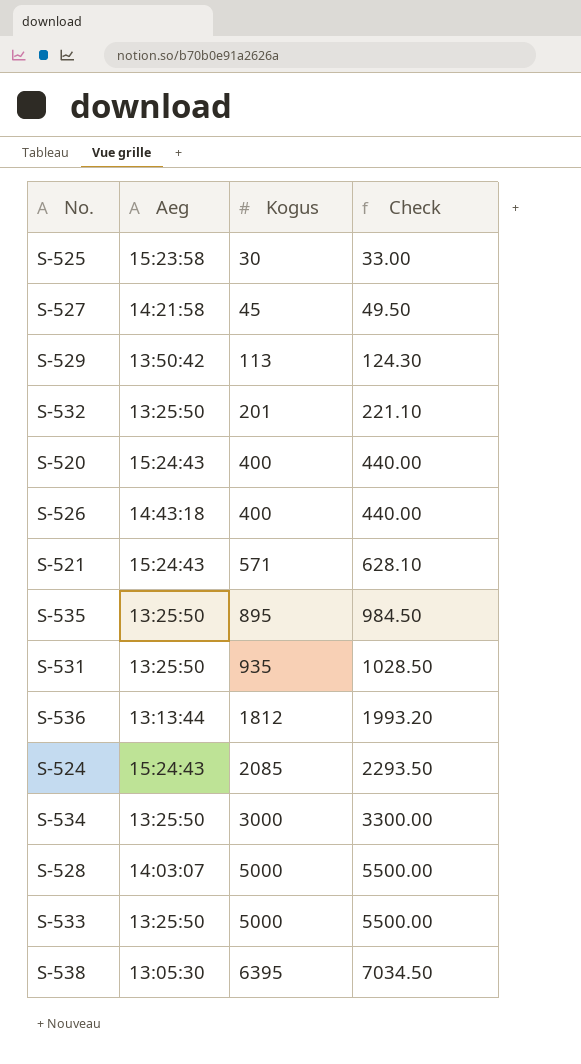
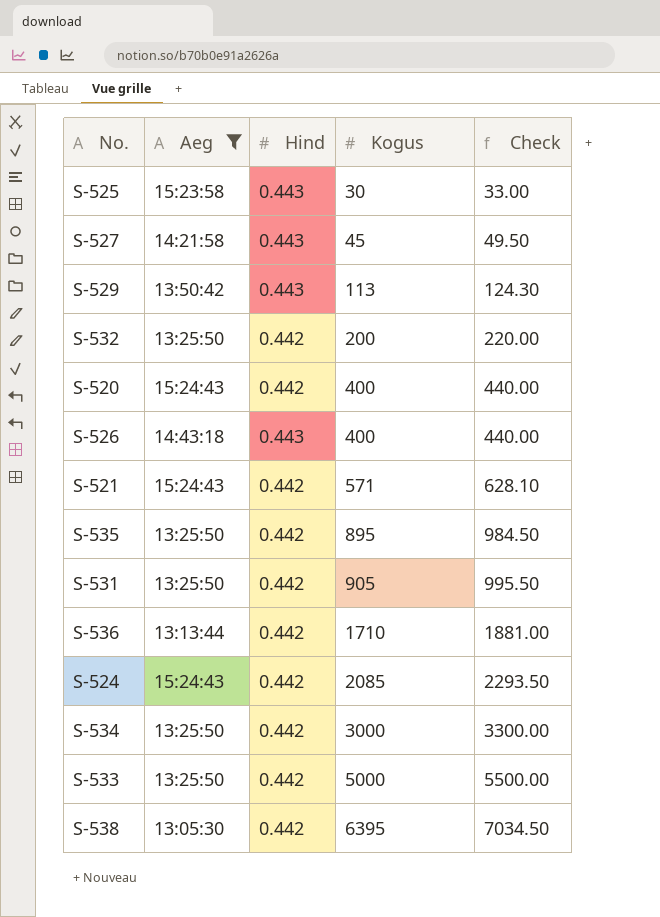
filter: none -> Aeg != 14:03:07
column Hind | position: none -> 3
S-532 | Kogus: 201 -> 200
S-532 | Check: 221.10 -> 220.00
S-531 | Kogus: 935 -> 905
S-531 | Check: 1028.50 -> 995.50
S-536 | Kogus: 1812 -> 1710
S-536 | Check: 1993.20 -> 1881.00

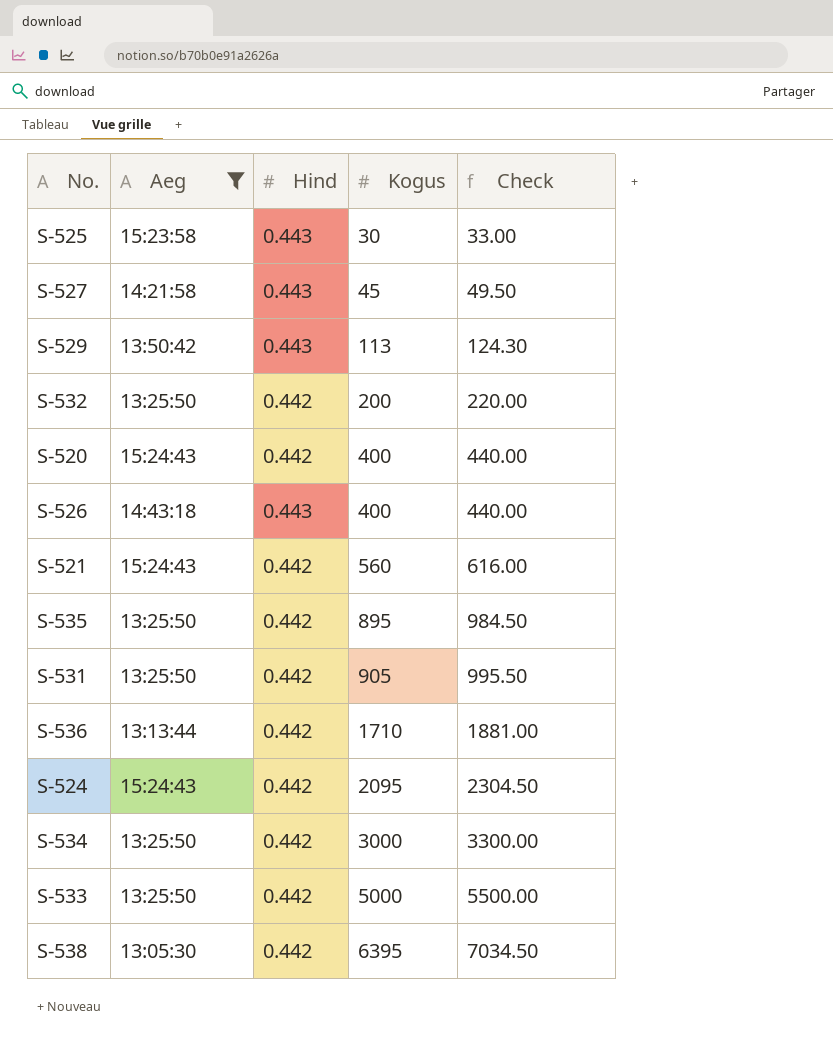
S-521 | Kogus: 571 -> 560
S-521 | Check: 628.10 -> 616.00
S-524 | Kogus: 2085 -> 2095
S-524 | Check: 2293.50 -> 2304.50

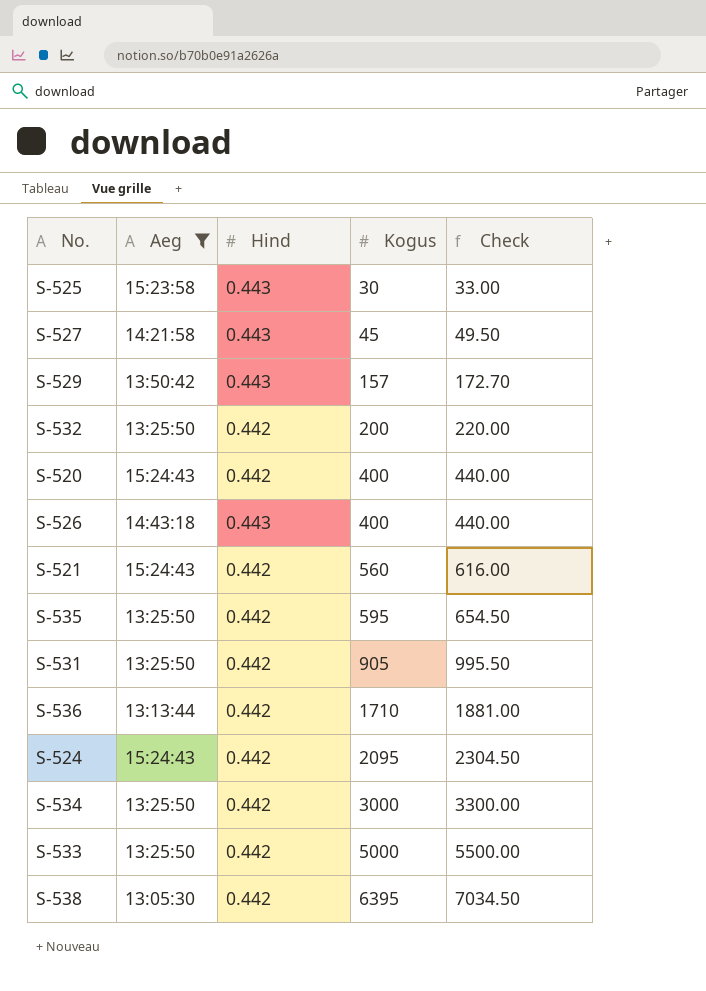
S-529 | Kogus: 113 -> 157
S-529 | Check: 124.30 -> 172.70
S-535 | Kogus: 895 -> 595
S-535 | Check: 984.50 -> 654.50

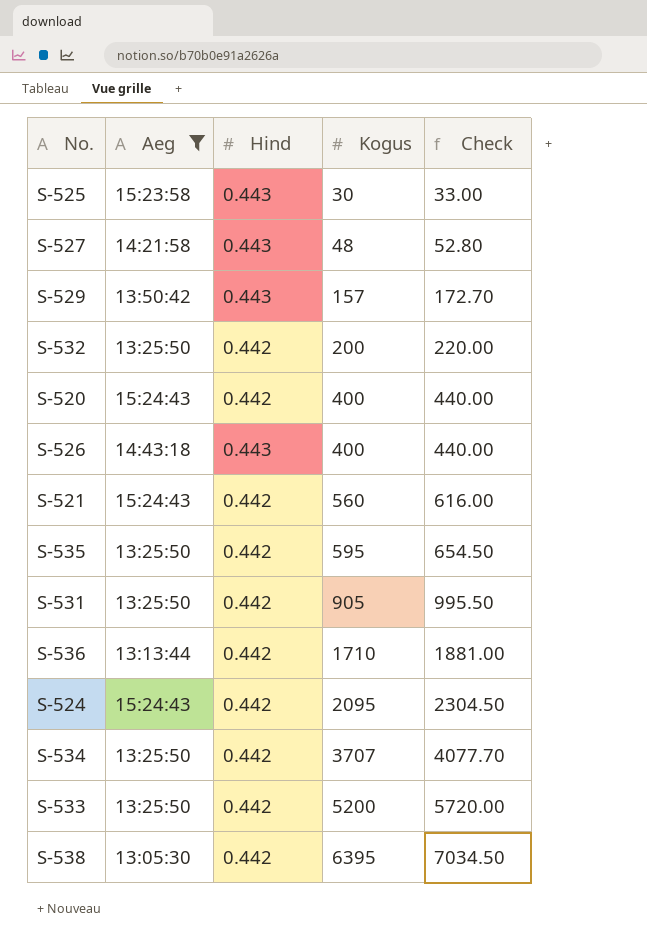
S-527 | Kogus: 45 -> 48
S-527 | Check: 49.50 -> 52.80
S-534 | Kogus: 3000 -> 3707
S-534 | Check: 3300.00 -> 4077.70
S-533 | Kogus: 5000 -> 5200
S-533 | Check: 5500.00 -> 5720.00

